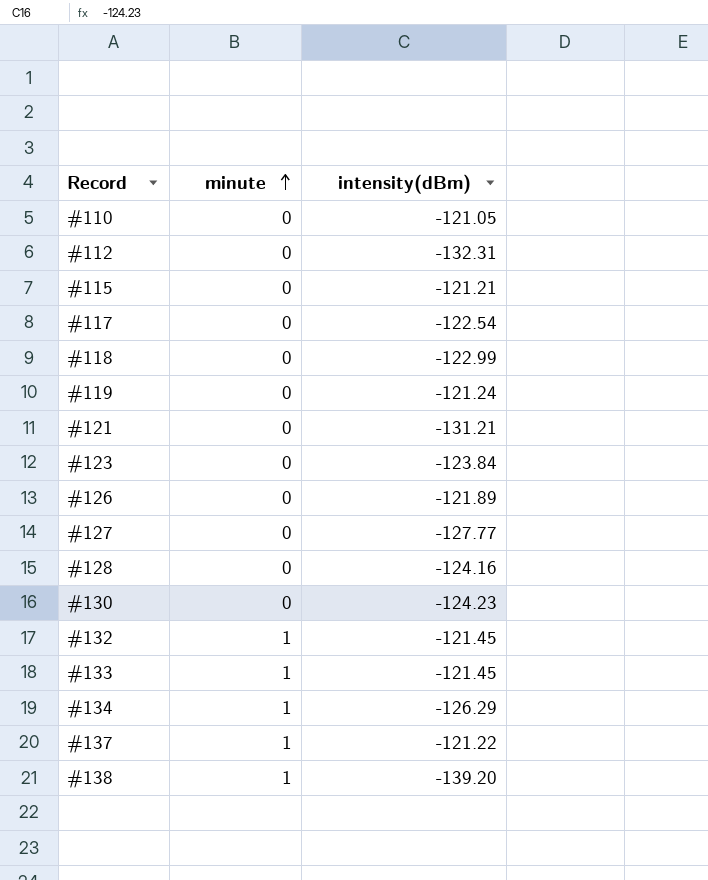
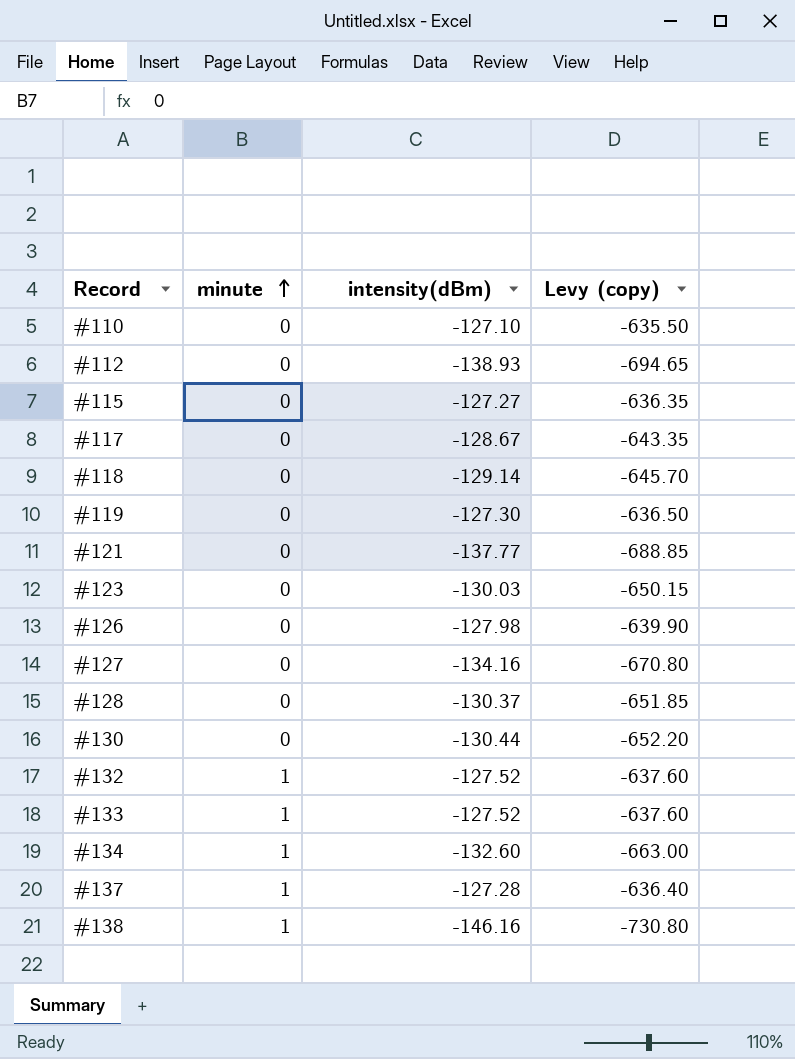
column Levy (copy) | formula: none -> [intensity(dBm)] * 5
#110 | intensity(dBm): -121.05 -> -127.10
#112 | intensity(dBm): -132.31 -> -138.93
#115 | intensity(dBm): -121.21 -> -127.27
#117 | intensity(dBm): -122.54 -> -128.67
#118 | intensity(dBm): -122.99 -> -129.14
#119 | intensity(dBm): -121.24 -> -127.30
#121 | intensity(dBm): -131.21 -> -137.77
#123 | intensity(dBm): -123.84 -> -130.03
#126 | intensity(dBm): -121.89 -> -127.98
#127 | intensity(dBm): -127.77 -> -134.16
#128 | intensity(dBm): -124.16 -> -130.37
#130 | intensity(dBm): -124.23 -> -130.44
#132 | intensity(dBm): -121.45 -> -127.52
#133 | intensity(dBm): -121.45 -> -127.52
#134 | intensity(dBm): -126.29 -> -132.60
#137 | intensity(dBm): -121.22 -> -127.28
#138 | intensity(dBm): -139.20 -> -146.16

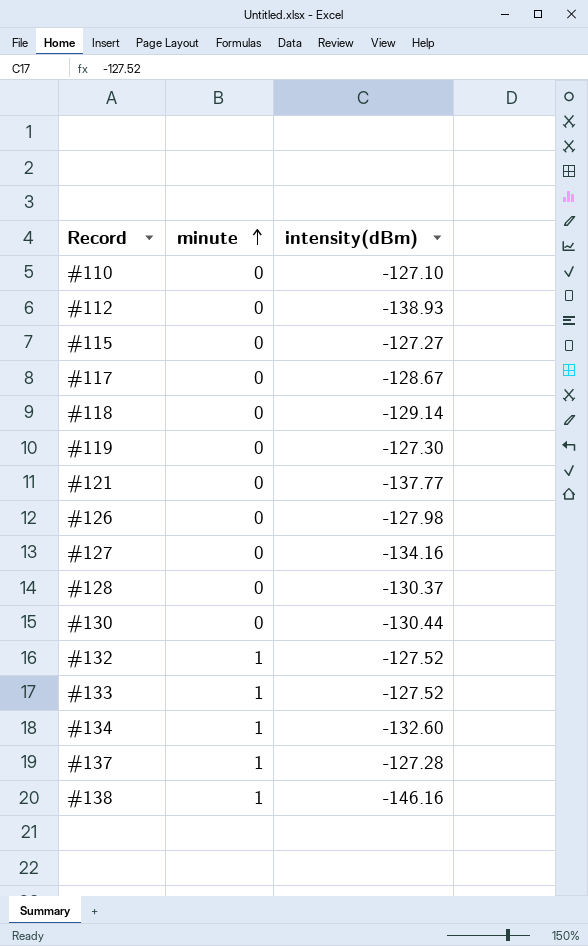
column Levy (copy) | formula: [intensity(dBm)] * 5 -> none
row #123: 0 | -130.03 | -650.15 -> none

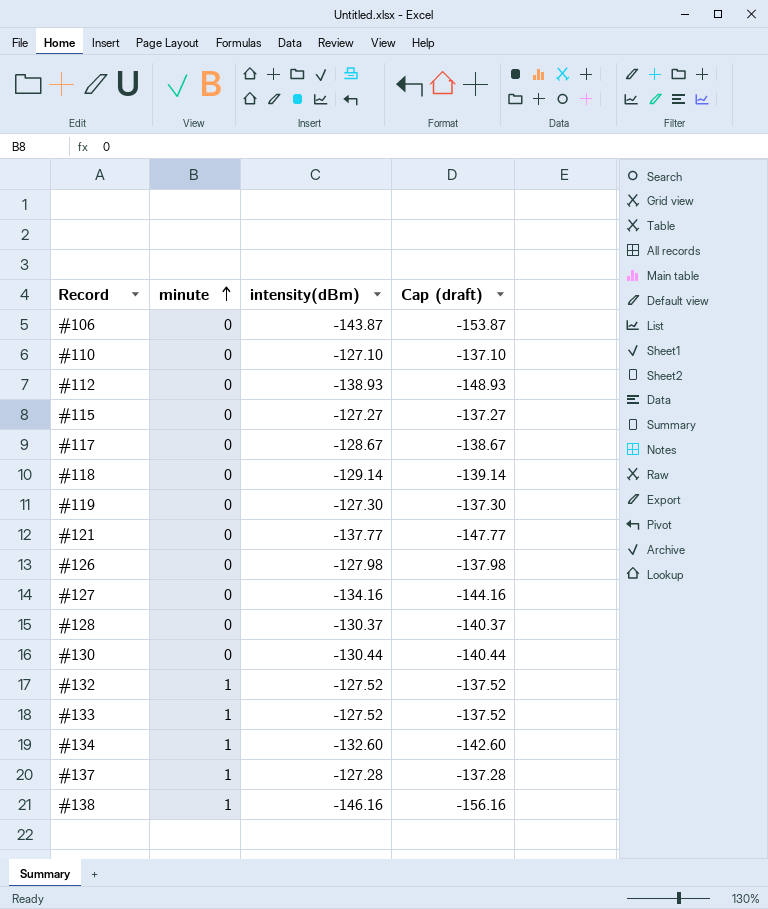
column Cap (draft) | formula: none -> [intensity(dBm)] - 10
row #106: none -> 0 | -143.87 | -153.87

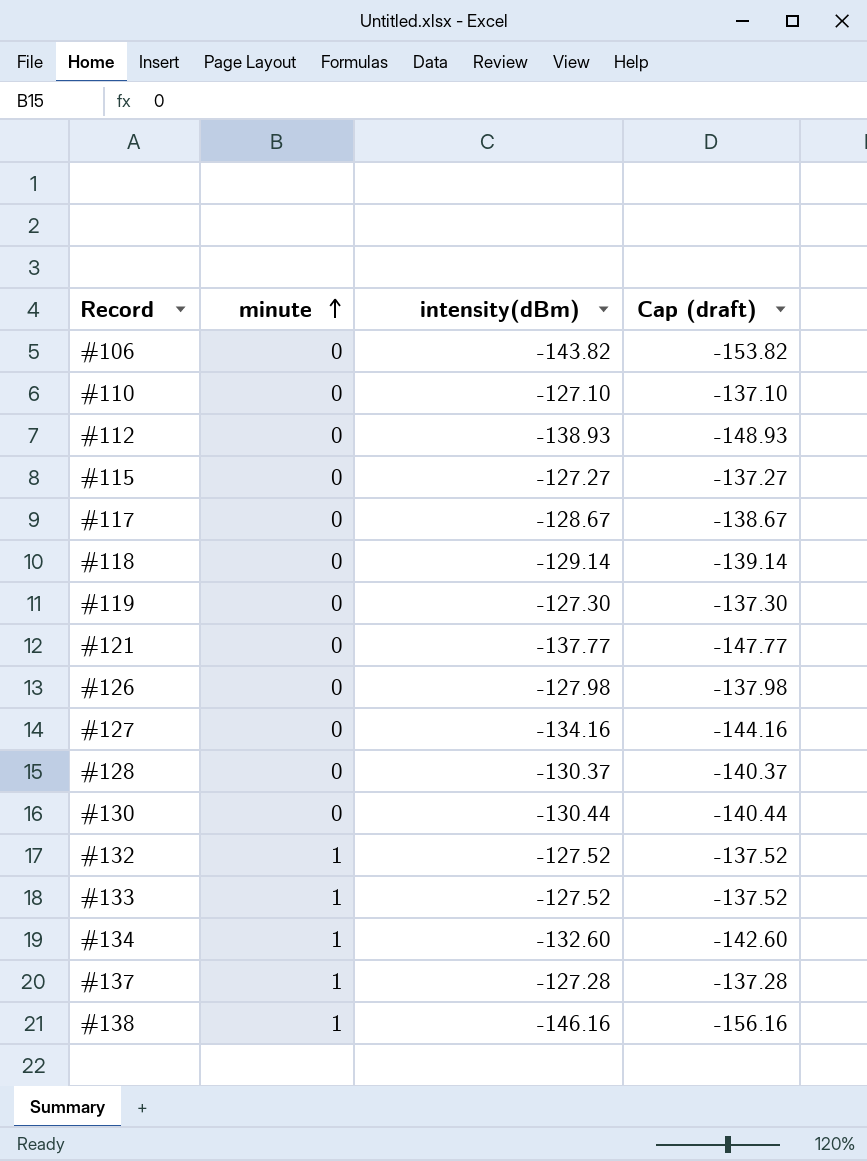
#106 | intensity(dBm): -143.87 -> -143.82
#106 | Cap (draft): -153.87 -> -153.82

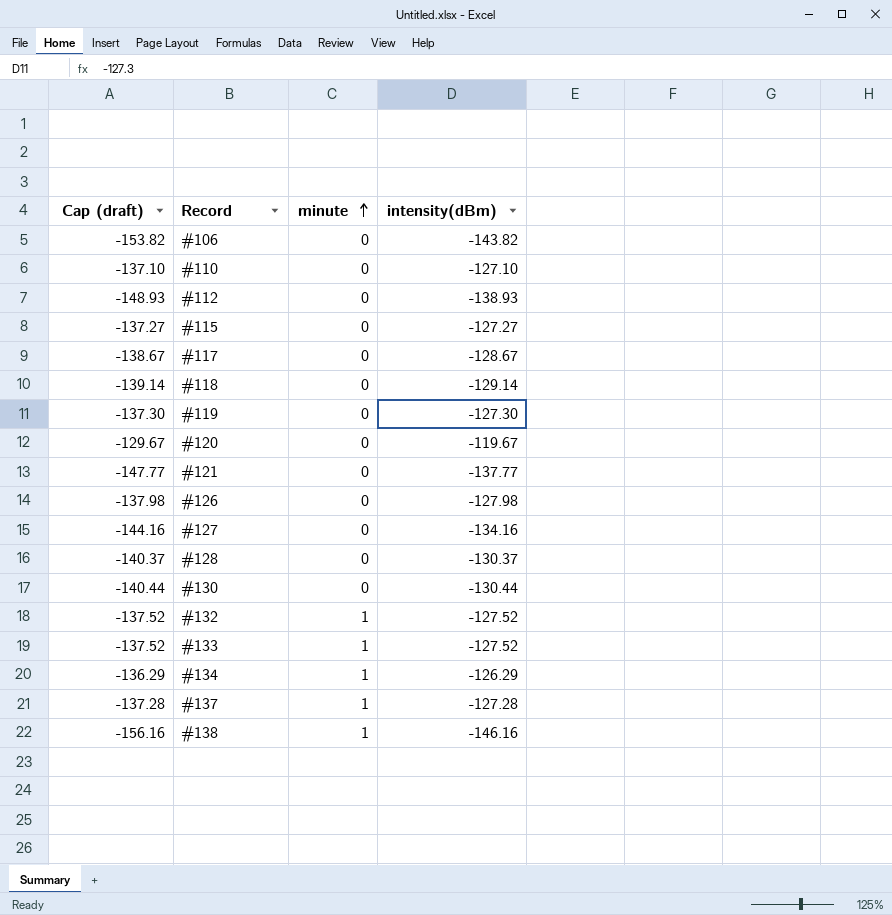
column Cap (draft) | position: 4 -> 1
row #120: none -> -129.67 | 0 | -119.67
#134 | Cap (draft): -142.60 -> -136.29
#134 | intensity(dBm): -132.60 -> -126.29

